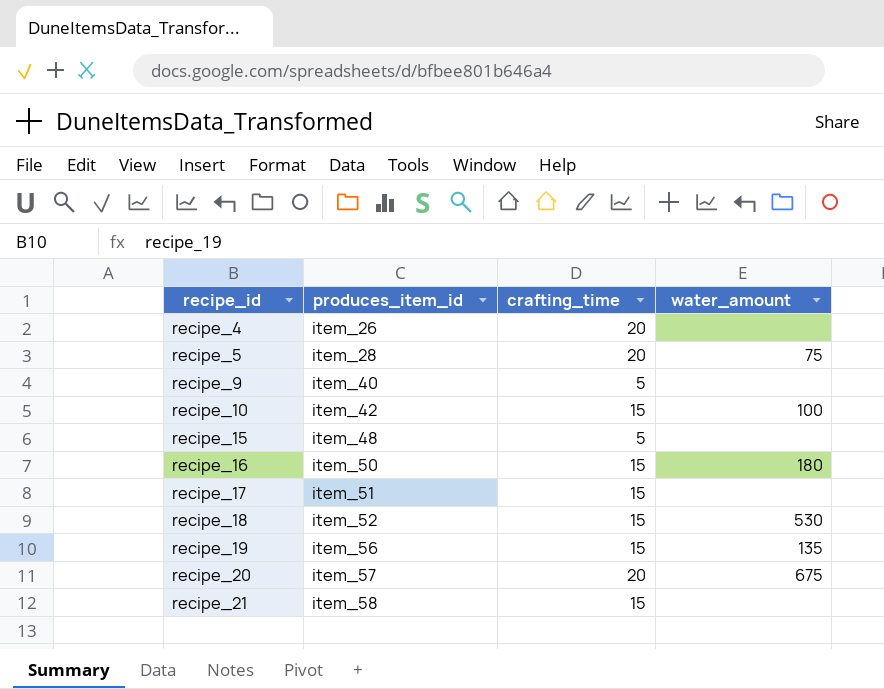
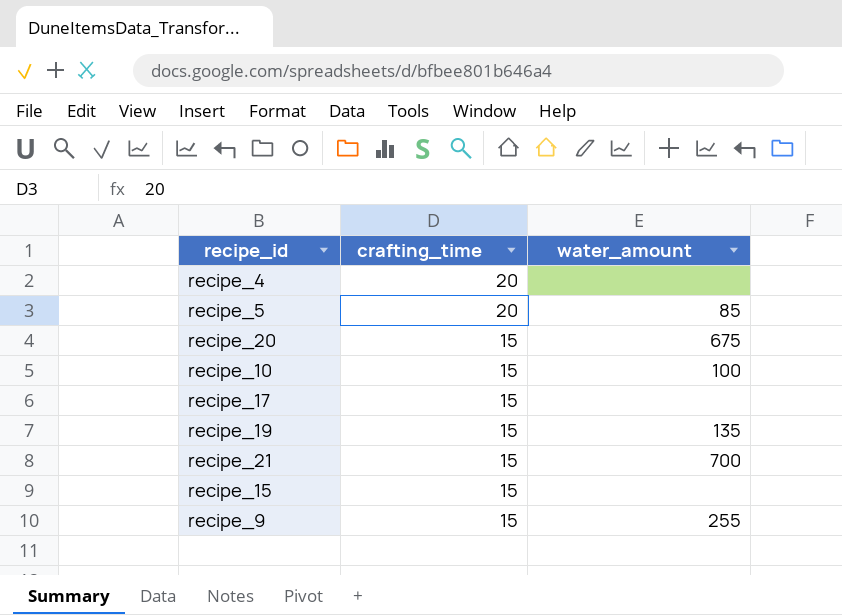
row order: recipe_id ascending -> crafting_time descending
column produces_item_id | position: 2 -> none
row recipe_16: item_50 | 15 | 180 -> none
row recipe_18: item_52 | 15 | 530 -> none
recipe_5 | water_amount: 75 -> 85
recipe_20 | crafting_time: 20 -> 15
recipe_21 | water_amount: none -> 700
recipe_15 | crafting_time: 5 -> 15
recipe_9 | crafting_time: 5 -> 15
recipe_9 | water_amount: none -> 255

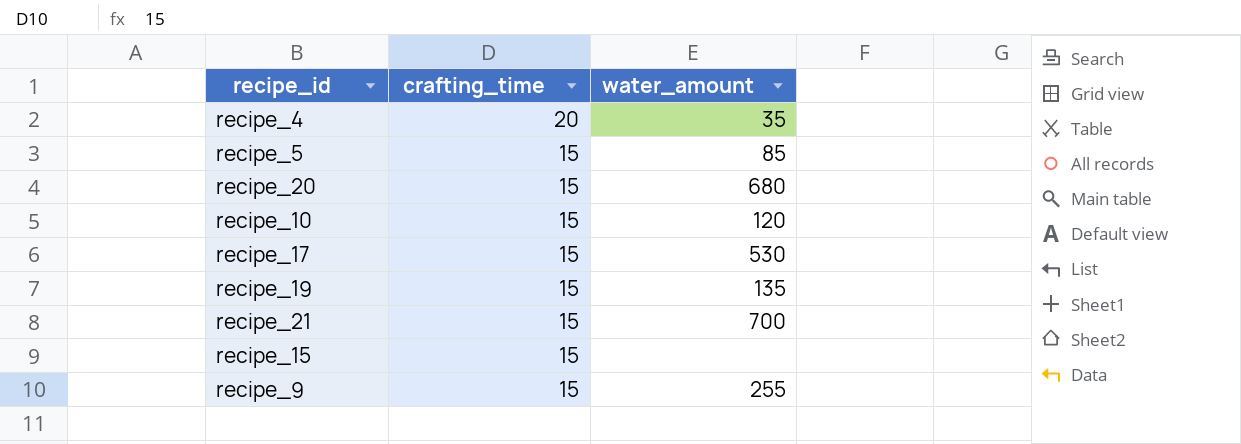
recipe_4 | water_amount: none -> 35
recipe_5 | crafting_time: 20 -> 15
recipe_20 | water_amount: 675 -> 680
recipe_10 | water_amount: 100 -> 120
recipe_17 | water_amount: none -> 530

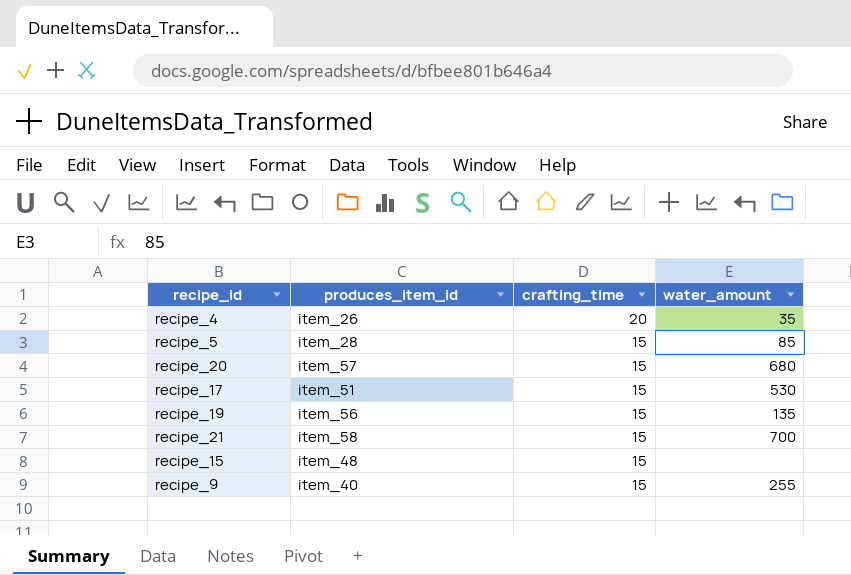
column produces_item_id | position: none -> 2
row recipe_10: 15 | 120 -> none

